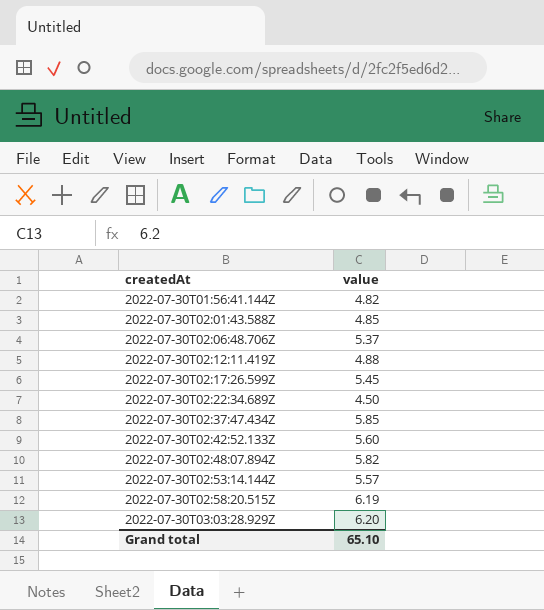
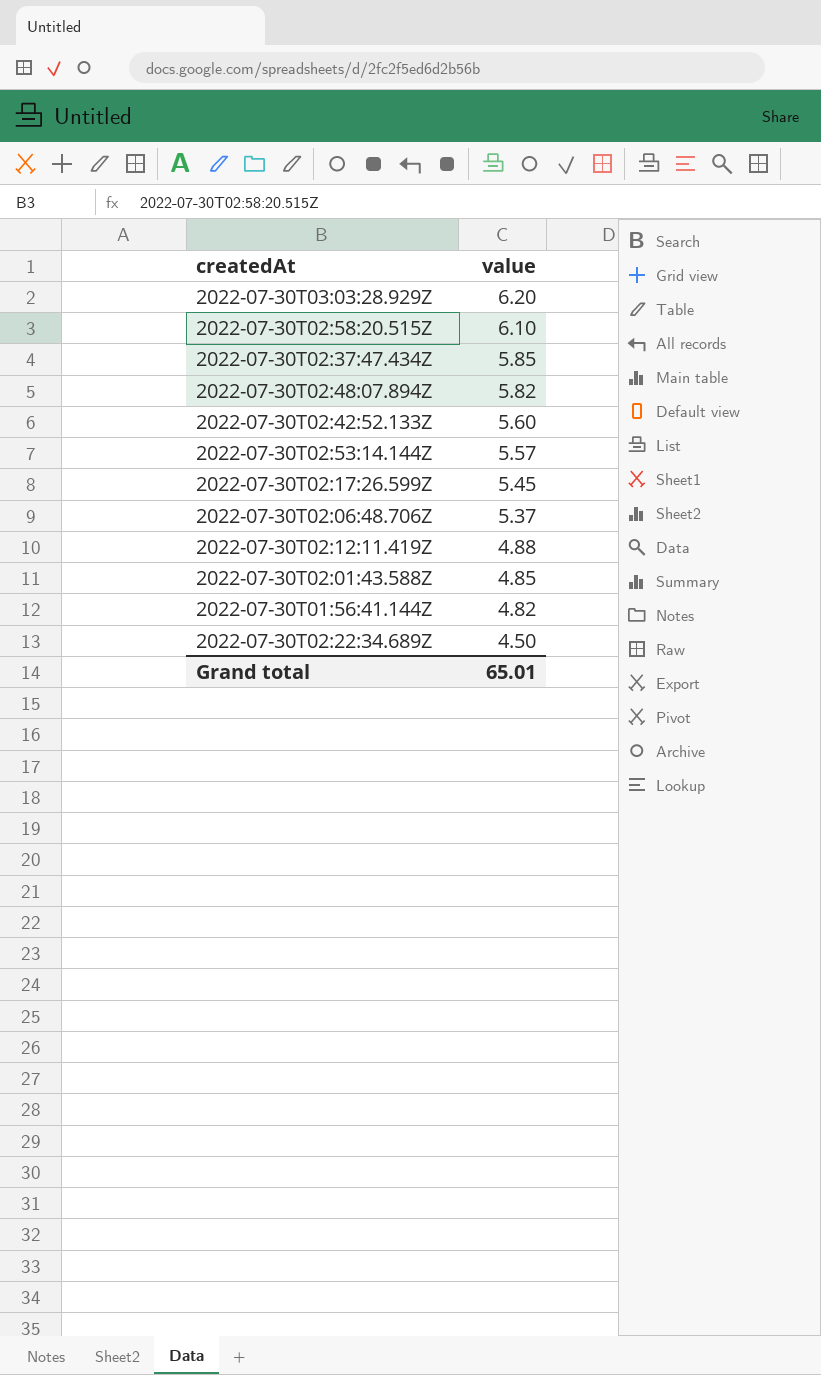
row order: createdAt ascending -> value descending
2022-07-30T02:58:20.515Z | value: 6.19 -> 6.10
Grand total | value: 65.10 -> 65.01

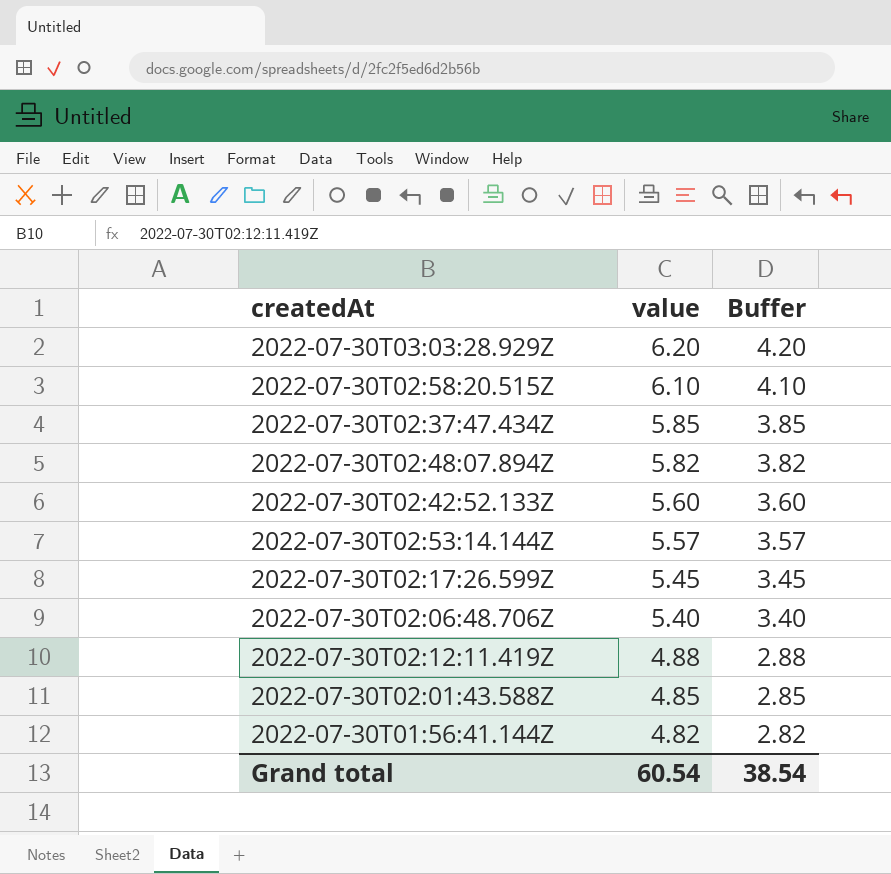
column Buffer | formula: none -> [value] - 2
row 2022-07-30T02:22:34.689Z: 4.50 -> none
2022-07-30T02:06:48.706Z | value: 5.37 -> 5.40
Grand total | value: 65.01 -> 60.54

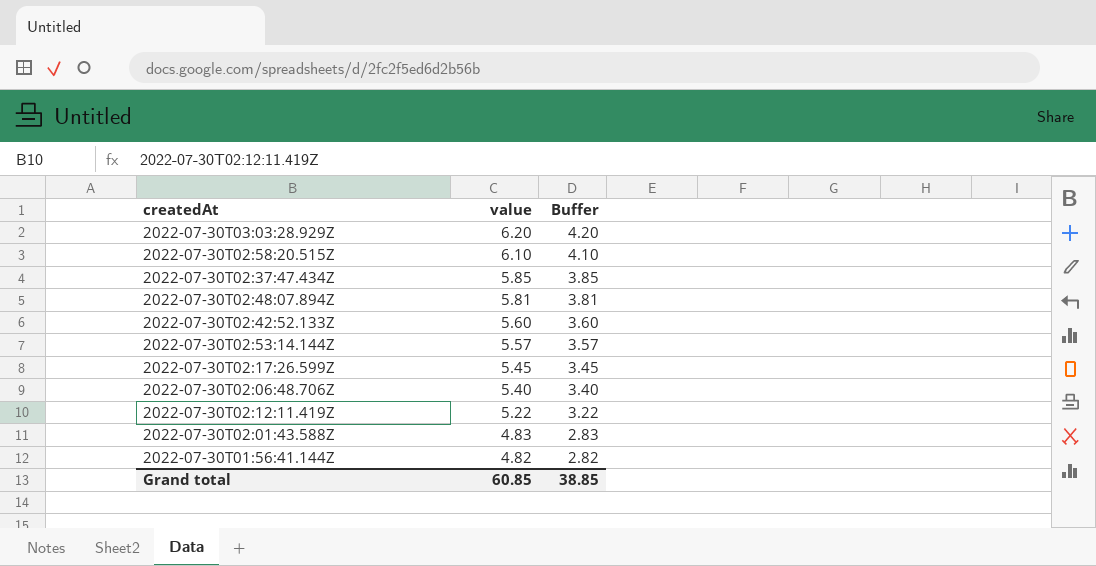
2022-07-30T02:48:07.894Z | value: 5.82 -> 5.81
2022-07-30T02:48:07.894Z | Buffer: 3.82 -> 3.81
2022-07-30T02:12:11.419Z | value: 4.88 -> 5.22
2022-07-30T02:12:11.419Z | Buffer: 2.88 -> 3.22
2022-07-30T02:01:43.588Z | value: 4.85 -> 4.83
2022-07-30T02:01:43.588Z | Buffer: 2.85 -> 2.83
Grand total | value: 60.54 -> 60.85
Grand total | Buffer: 38.54 -> 38.85

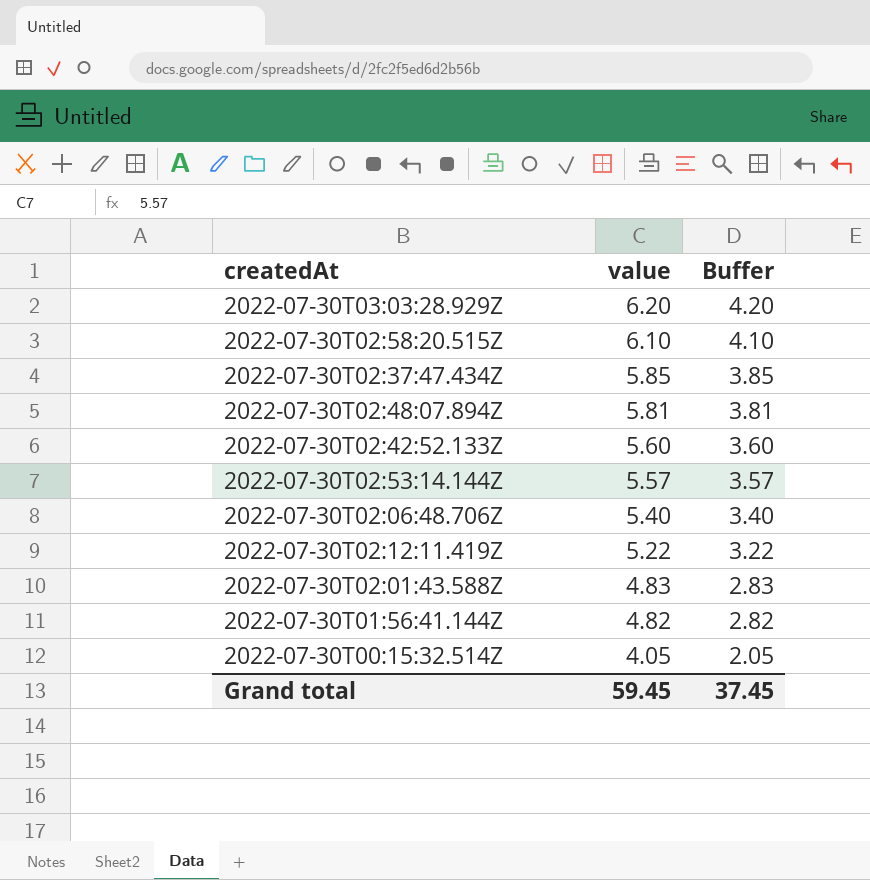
row 2022-07-30T02:17:26.599Z: 5.45 | 3.45 -> none
row 2022-07-30T00:15:32.514Z: none -> 4.05 | 2.05
Grand total | value: 60.85 -> 59.45
Grand total | Buffer: 38.85 -> 37.45

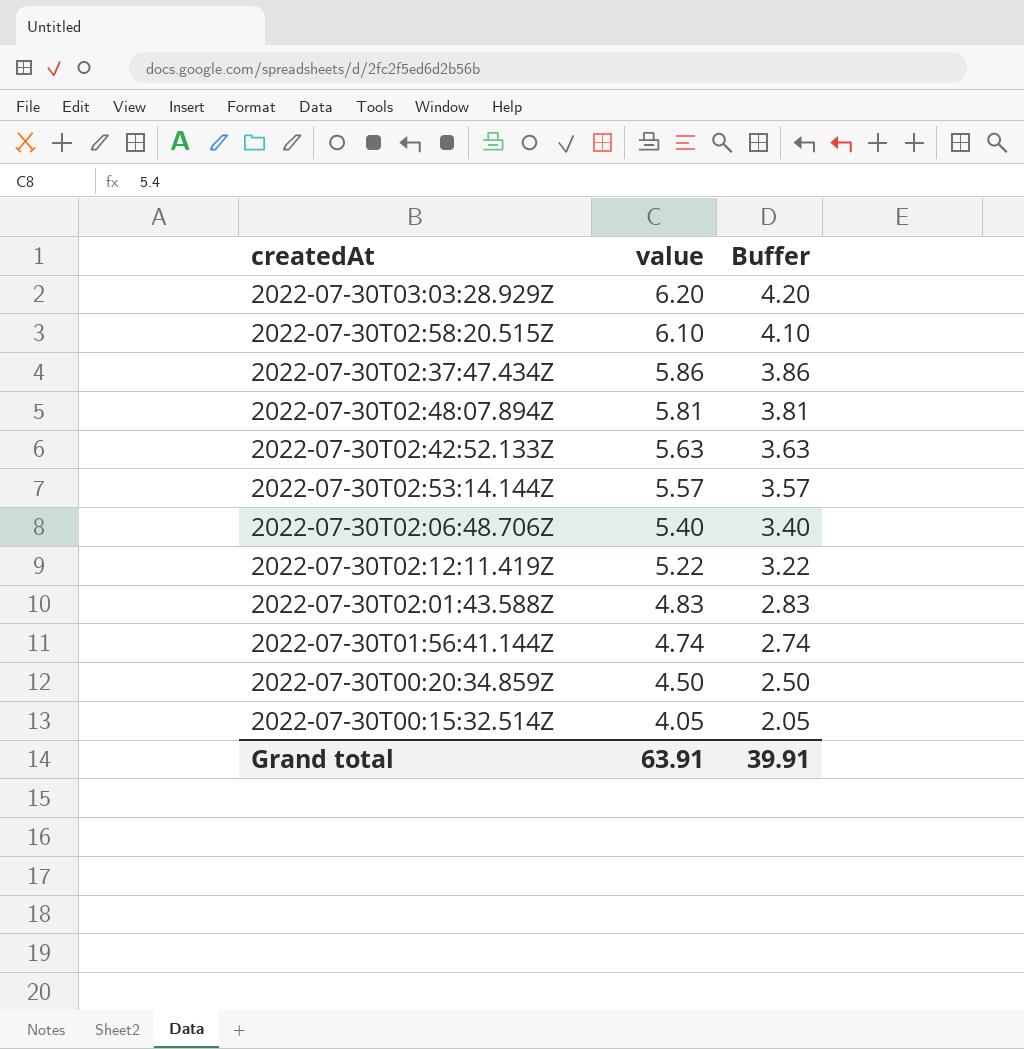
2022-07-30T02:37:47.434Z | value: 5.85 -> 5.86
2022-07-30T02:37:47.434Z | Buffer: 3.85 -> 3.86
2022-07-30T02:42:52.133Z | value: 5.60 -> 5.63
2022-07-30T02:42:52.133Z | Buffer: 3.60 -> 3.63
2022-07-30T01:56:41.144Z | value: 4.82 -> 4.74
2022-07-30T01:56:41.144Z | Buffer: 2.82 -> 2.74
row 2022-07-30T00:20:34.859Z: none -> 4.50 | 2.50
Grand total | value: 59.45 -> 63.91
Grand total | Buffer: 37.45 -> 39.91

